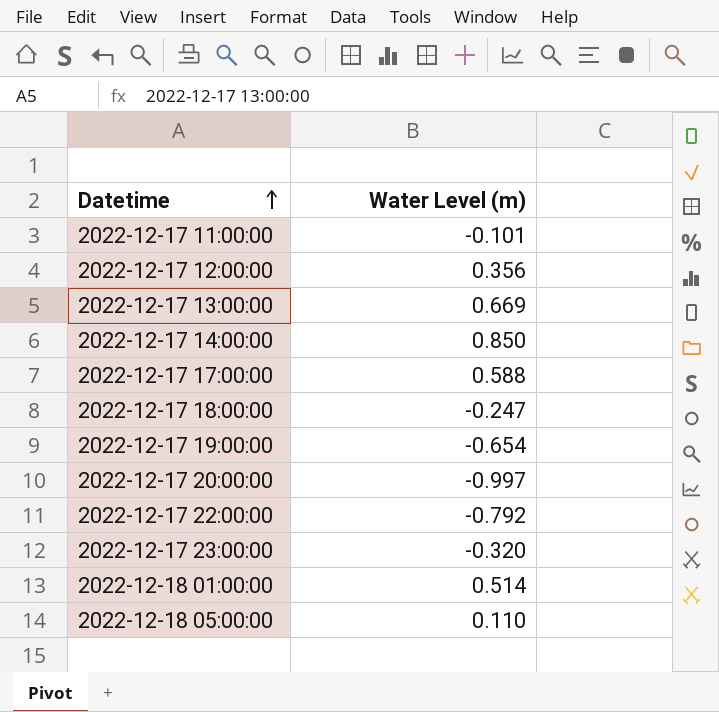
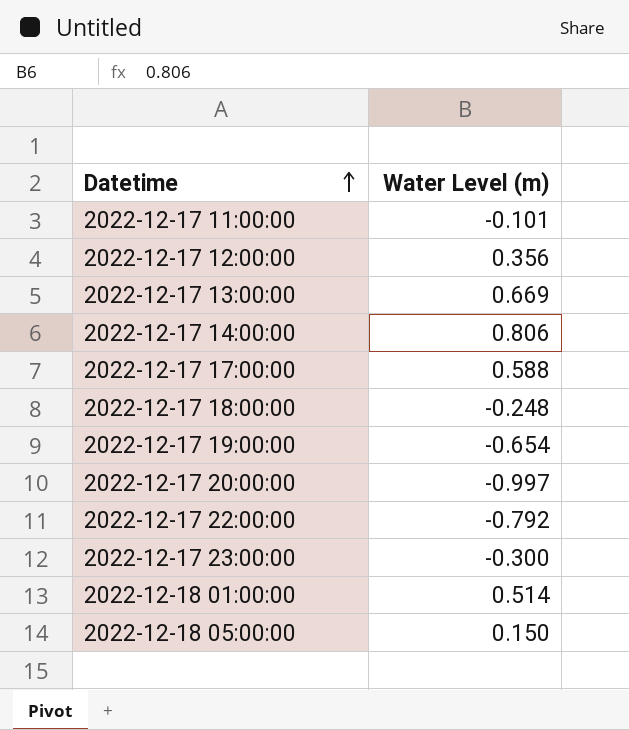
2022-12-17 14:00:00 | Water Level (m): 0.850 -> 0.806
2022-12-17 18:00:00 | Water Level (m): -0.247 -> -0.248
2022-12-17 23:00:00 | Water Level (m): -0.320 -> -0.300
2022-12-18 05:00:00 | Water Level (m): 0.110 -> 0.150

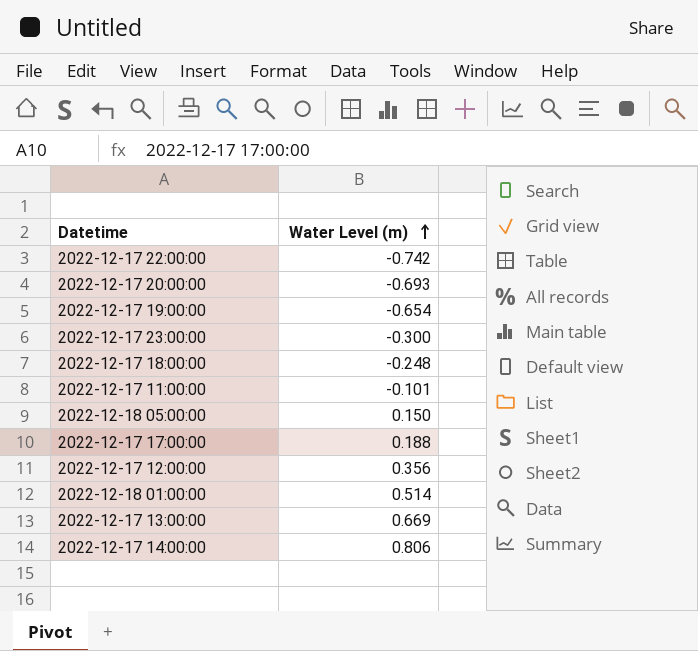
row order: Datetime ascending -> Water Level (m) ascending
2022-12-17 22:00:00 | Water Level (m): -0.792 -> -0.742
2022-12-17 20:00:00 | Water Level (m): -0.997 -> -0.693
2022-12-17 17:00:00 | Water Level (m): 0.588 -> 0.188

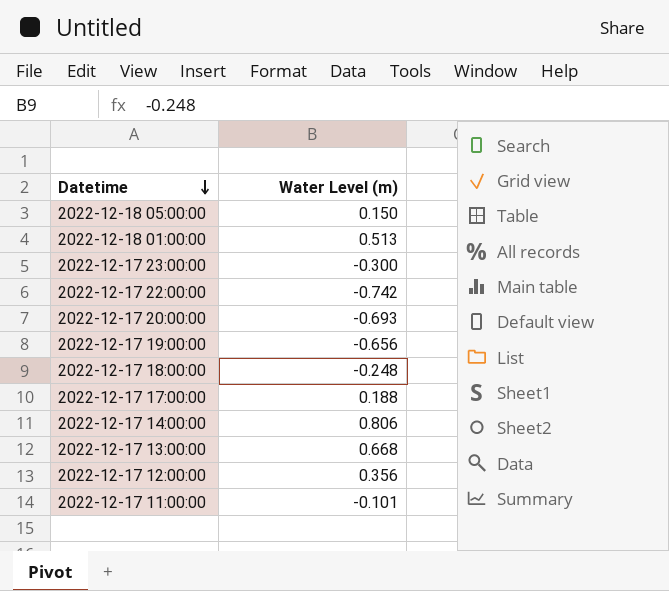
row order: Water Level (m) ascending -> Datetime descending
2022-12-18 01:00:00 | Water Level (m): 0.514 -> 0.513
2022-12-17 19:00:00 | Water Level (m): -0.654 -> -0.656
2022-12-17 13:00:00 | Water Level (m): 0.669 -> 0.668

